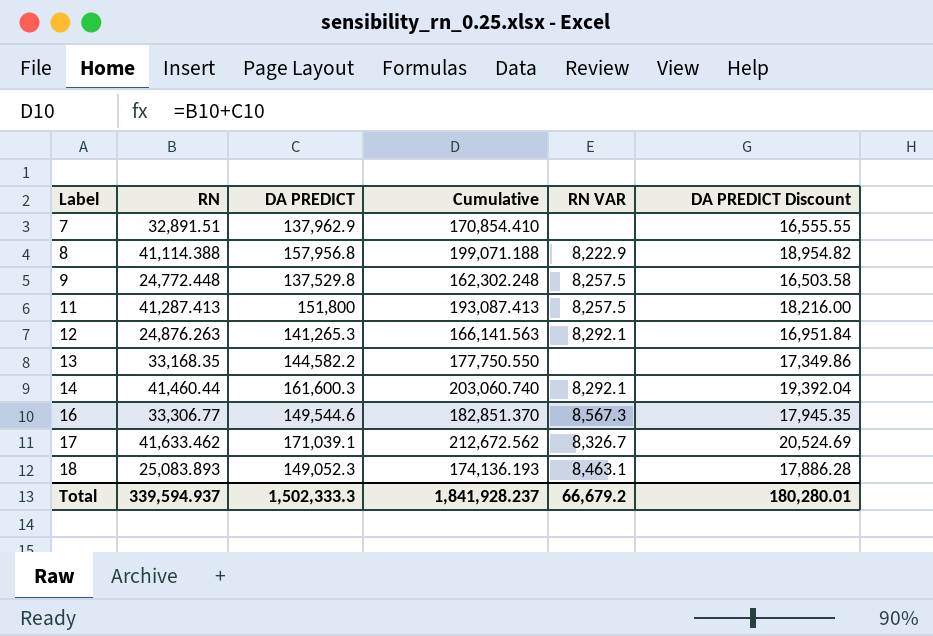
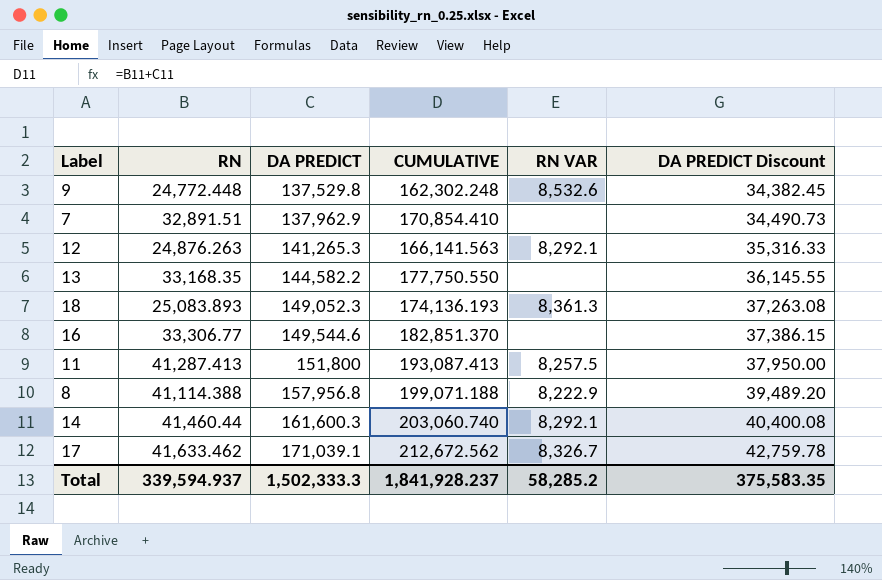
row order: Label ascending -> DA PREDICT ascending
column name: Cumulative -> CUMULATIVE
column DA PREDICT Discount | formula: [DA PREDICT] * 0.12 -> [DA PREDICT] * 0.25
9 | RN VAR: 8,257.5 -> 8,532.6
18 | RN VAR: 8,463.1 -> 8,361.3
16 | RN VAR: 8,567.3 -> none
Total | RN VAR: 66,679.2 -> 58,285.2
Total | DA PREDICT Discount: 180,280.01 -> 375,583.35

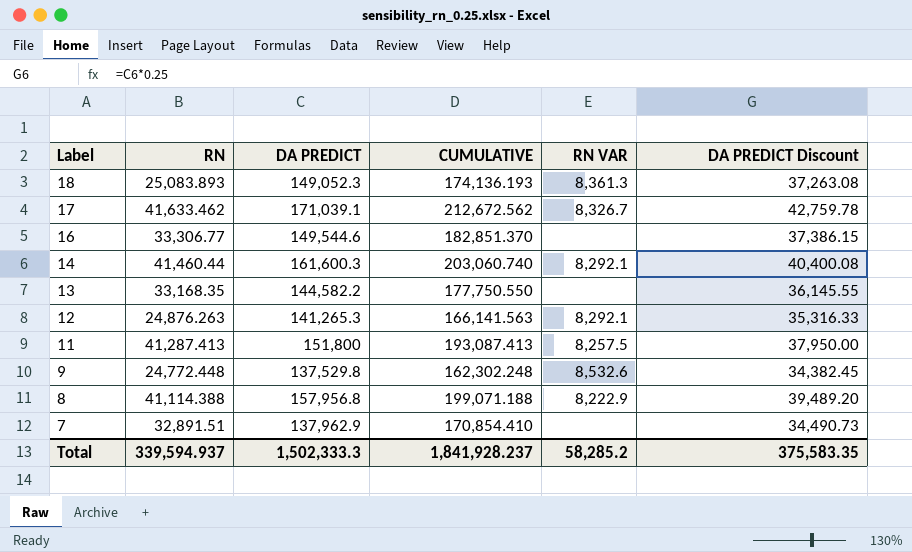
row order: DA PREDICT ascending -> Label descending

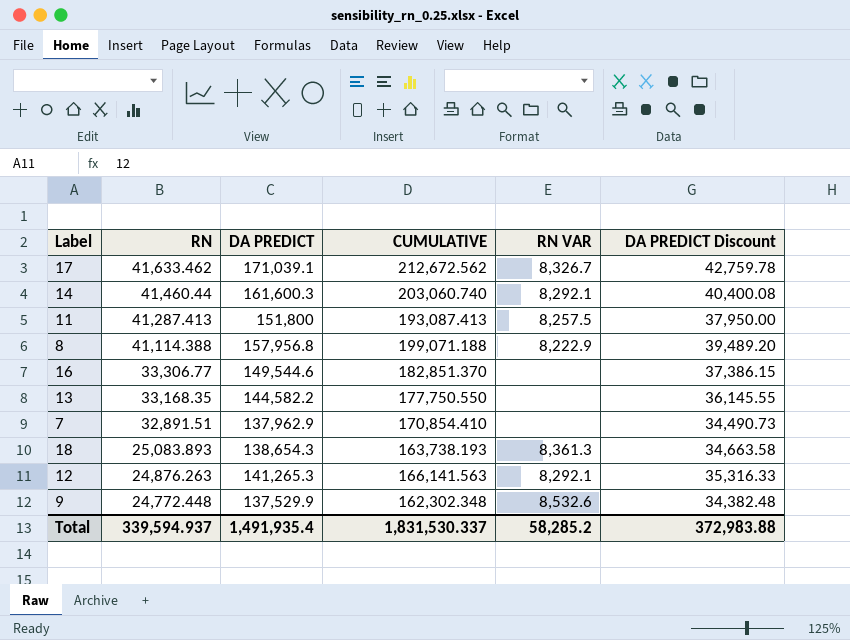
row order: Label descending -> RN descending
18 | DA PREDICT: 149,052.3 -> 138,654.3
18 | CUMULATIVE: 174,136.193 -> 163,738.193
18 | DA PREDICT Discount: 37,263.08 -> 34,663.58
9 | DA PREDICT: 137,529.8 -> 137,529.9
9 | CUMULATIVE: 162,302.248 -> 162,302.348
9 | DA PREDICT Discount: 34,382.45 -> 34,382.48
Total | DA PREDICT: 1,502,333.3 -> 1,491,935.4
Total | CUMULATIVE: 1,841,928.237 -> 1,831,530.337
Total | DA PREDICT Discount: 375,583.35 -> 372,983.88

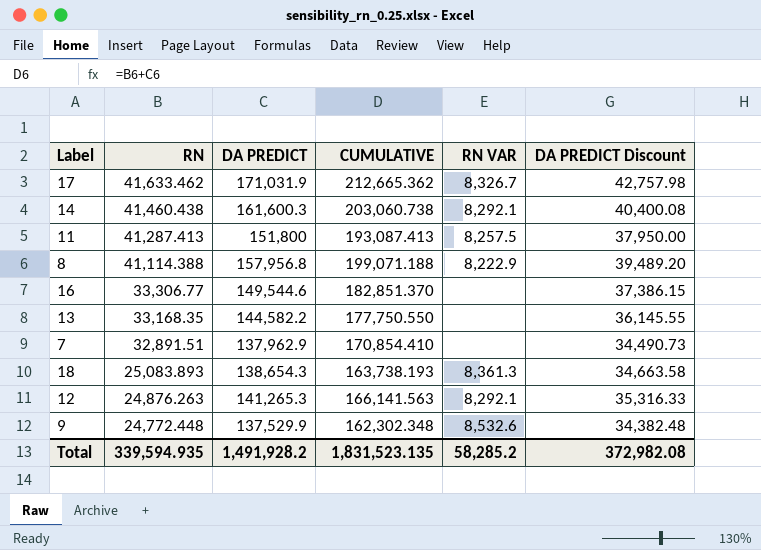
17 | DA PREDICT: 171,039.1 -> 171,031.9
17 | CUMULATIVE: 212,672.562 -> 212,665.362
17 | DA PREDICT Discount: 42,759.78 -> 42,757.98
14 | RN: 41,460.44 -> 41,460.438
14 | CUMULATIVE: 203,060.740 -> 203,060.738
Total | RN: 339,594.937 -> 339,594.935
Total | DA PREDICT: 1,491,935.4 -> 1,491,928.2
Total | CUMULATIVE: 1,831,530.337 -> 1,831,523.135
Total | DA PREDICT Discount: 372,983.88 -> 372,982.08

